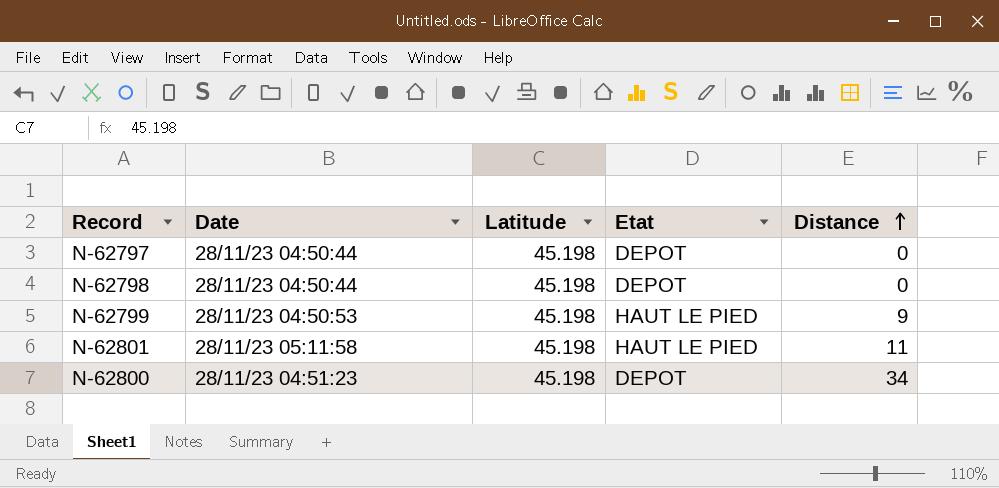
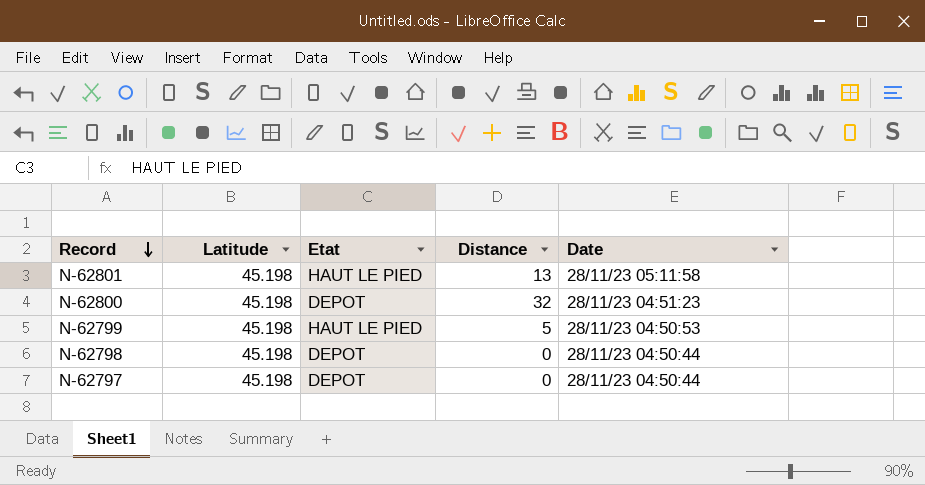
row order: Distance ascending -> Record descending
column Date | position: 2 -> 5
N-62801 | Distance: 11 -> 13
N-62800 | Distance: 34 -> 32
N-62799 | Distance: 9 -> 5

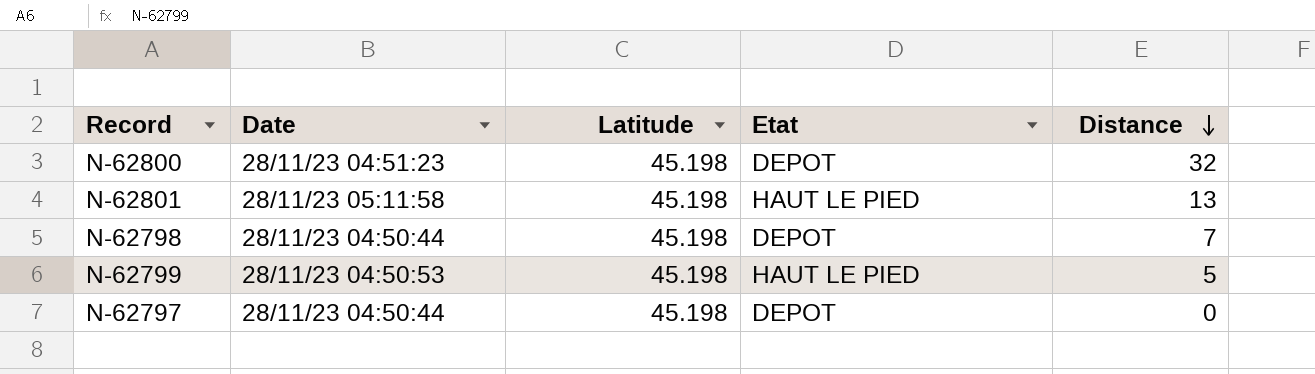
row order: Record descending -> Distance descending
column Date | position: 5 -> 2
N-62798 | Distance: 0 -> 7

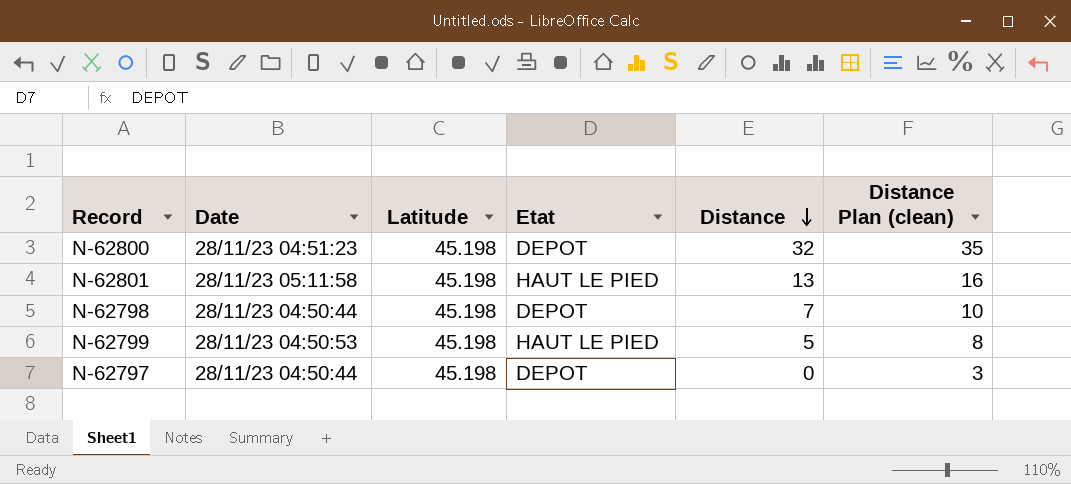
column Distance Plan (clean) | formula: none -> [Distance] + 3

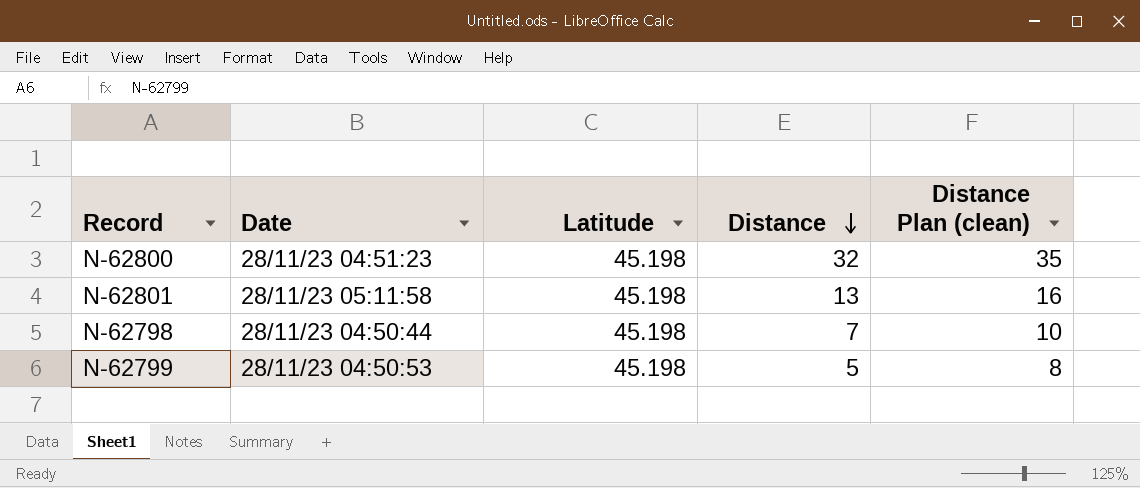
column Etat | position: 4 -> none
row N-62797: 28/11/23 04:50:44 | 45.198 | DEPOT | 0 | 3 -> none

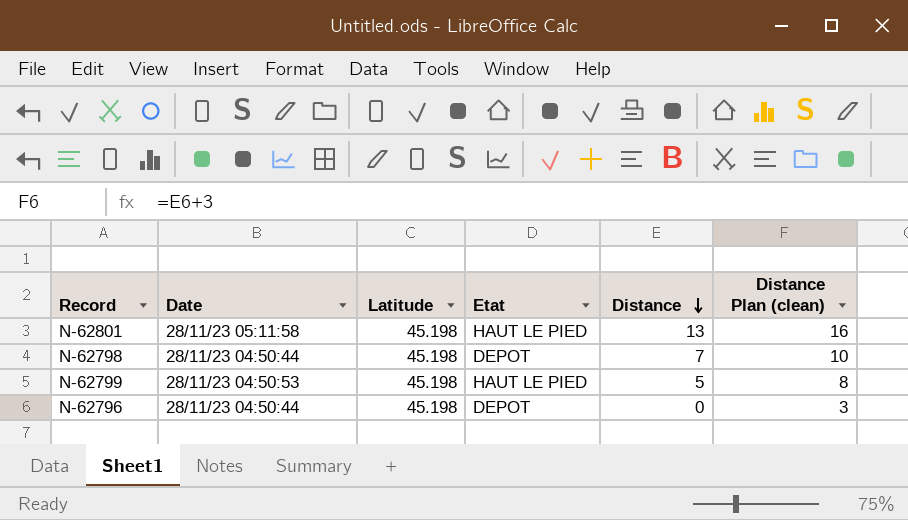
column Etat | position: none -> 4
row N-62800: 28/11/23 04:51:23 | 45.198 | 32 | 35 -> none
row N-62796: none -> 28/11/23 04:50:44 | 45.198 | DEPOT | 0 | 3

